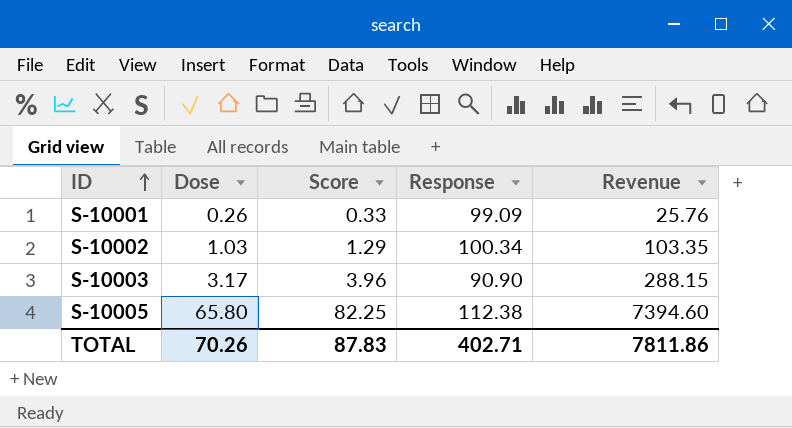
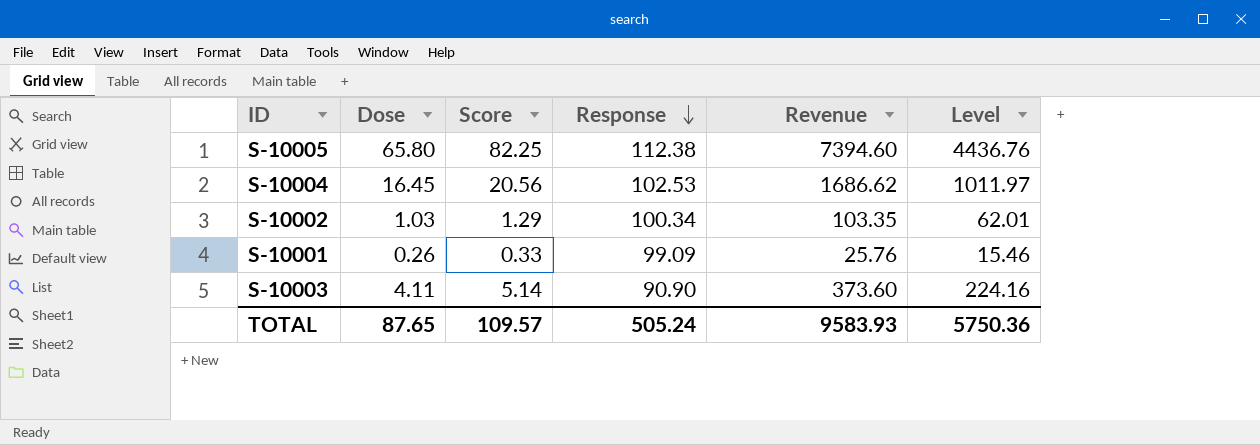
row order: ID ascending -> Response descending
column Level | formula: none -> [Revenue] * 0.6
row S-10004: none -> 16.45 | 20.56 | 102.53 | 1686.62 | 1011.97
S-10003 | Dose: 3.17 -> 4.11
S-10003 | Score: 3.96 -> 5.14
S-10003 | Revenue: 288.15 -> 373.60
TOTAL | Dose: 70.26 -> 87.65
TOTAL | Score: 87.83 -> 109.57
TOTAL | Response: 402.71 -> 505.24
TOTAL | Revenue: 7811.86 -> 9583.93

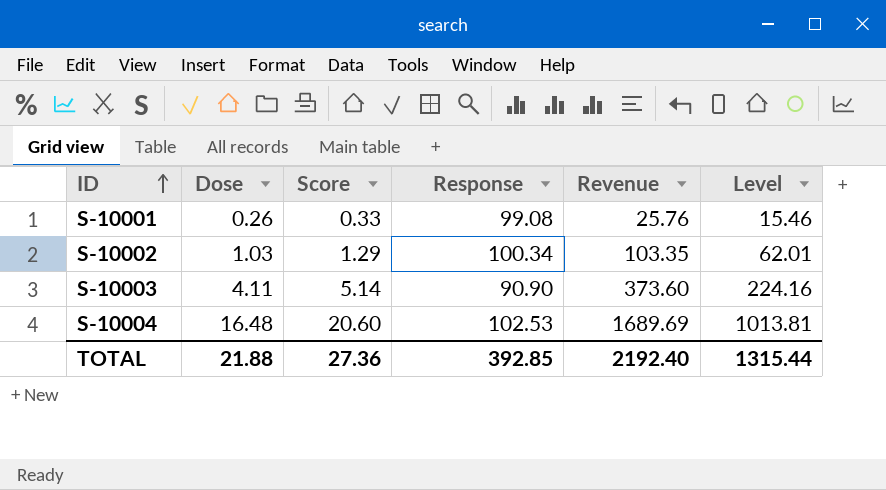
row order: Response descending -> ID ascending
row S-10005: 65.80 | 82.25 | 112.38 | 7394.60 | 4436.76 -> none
S-10001 | Response: 99.09 -> 99.08
S-10004 | Dose: 16.45 -> 16.48
S-10004 | Score: 20.56 -> 20.60
S-10004 | Revenue: 1686.62 -> 1689.69
S-10004 | Level: 1011.97 -> 1013.81
TOTAL | Dose: 87.65 -> 21.88
TOTAL | Score: 109.57 -> 27.36
TOTAL | Response: 505.24 -> 392.85
TOTAL | Revenue: 9583.93 -> 2192.40
TOTAL | Level: 5750.36 -> 1315.44

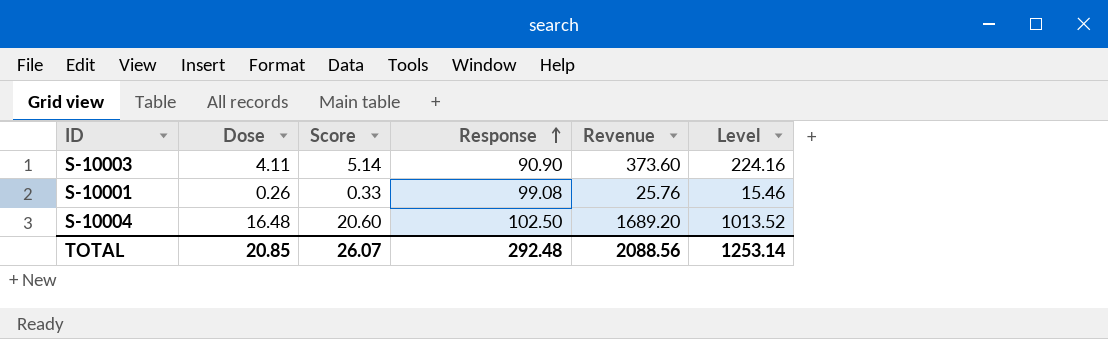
row order: ID ascending -> Response ascending
row S-10002: 1.03 | 1.29 | 100.34 | 103.35 | 62.01 -> none
S-10004 | Response: 102.53 -> 102.50
S-10004 | Revenue: 1689.69 -> 1689.20
S-10004 | Level: 1013.81 -> 1013.52
TOTAL | Dose: 21.88 -> 20.85
TOTAL | Score: 27.36 -> 26.07
TOTAL | Response: 392.85 -> 292.48
TOTAL | Revenue: 2192.40 -> 2088.56
TOTAL | Level: 1315.44 -> 1253.14

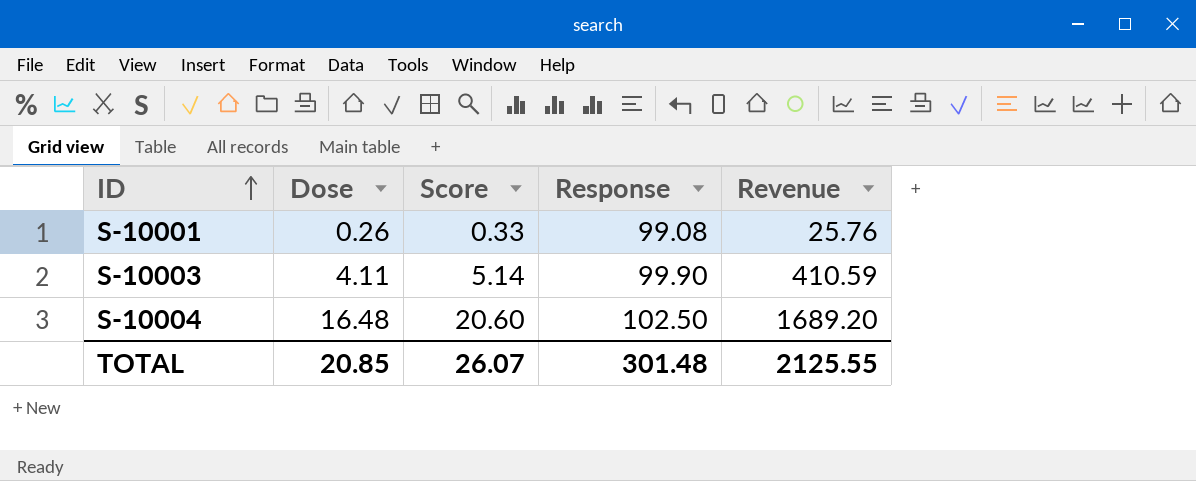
row order: Response ascending -> ID ascending
column Level | formula: [Revenue] * 0.6 -> none
S-10003 | Response: 90.90 -> 99.90
S-10003 | Revenue: 373.60 -> 410.59
TOTAL | Response: 292.48 -> 301.48
TOTAL | Revenue: 2088.56 -> 2125.55

